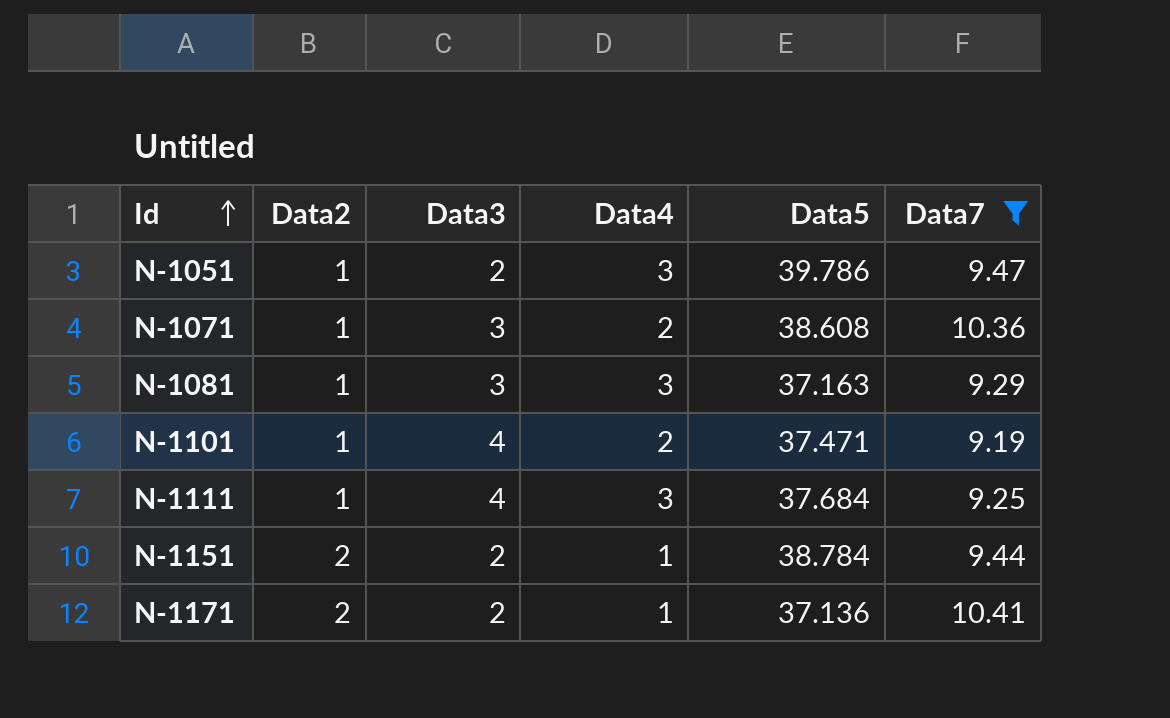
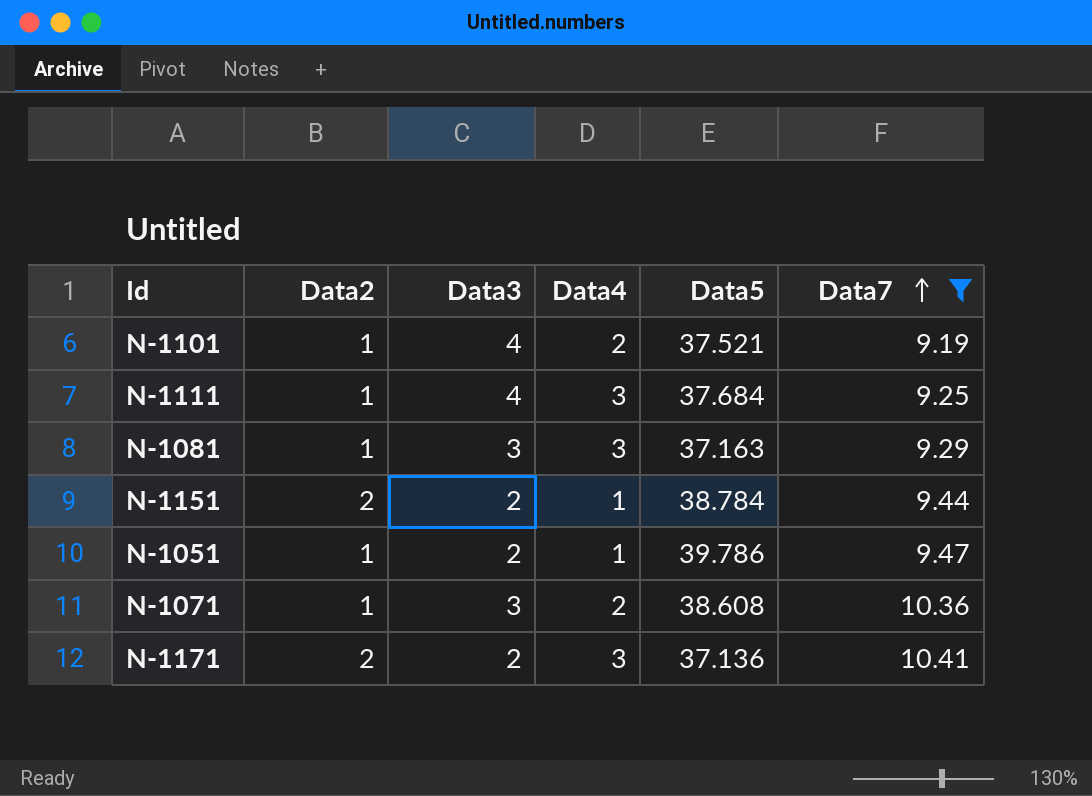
row order: Id ascending -> Data7 ascending
N-1101 | Data5: 37.471 -> 37.521
N-1051 | Data4: 3 -> 1
N-1171 | Data4: 1 -> 3

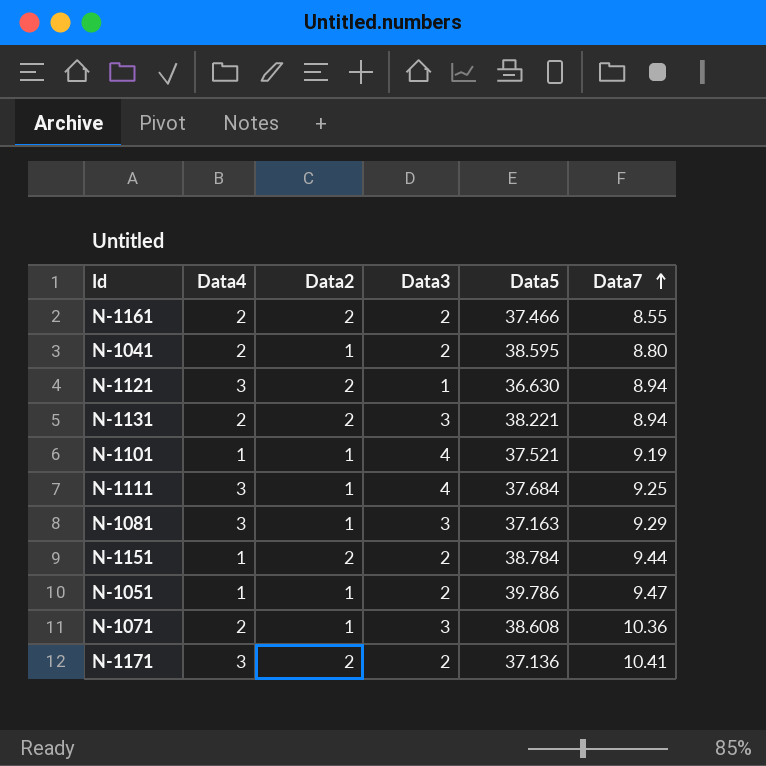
filter: Data7 >= 9.19 -> none
column Data4 | position: 4 -> 2
N-1101 | Data4: 2 -> 1

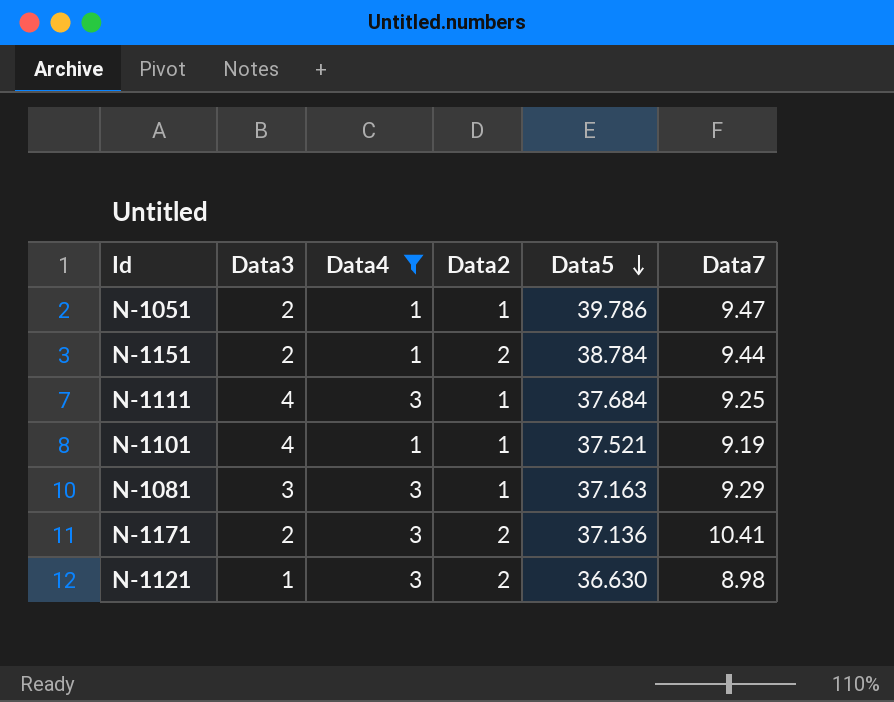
filter: none -> Data4 != 2
row order: Data7 ascending -> Data5 descending
column Data3 | position: 4 -> 2
N-1121 | Data7: 8.94 -> 8.98

